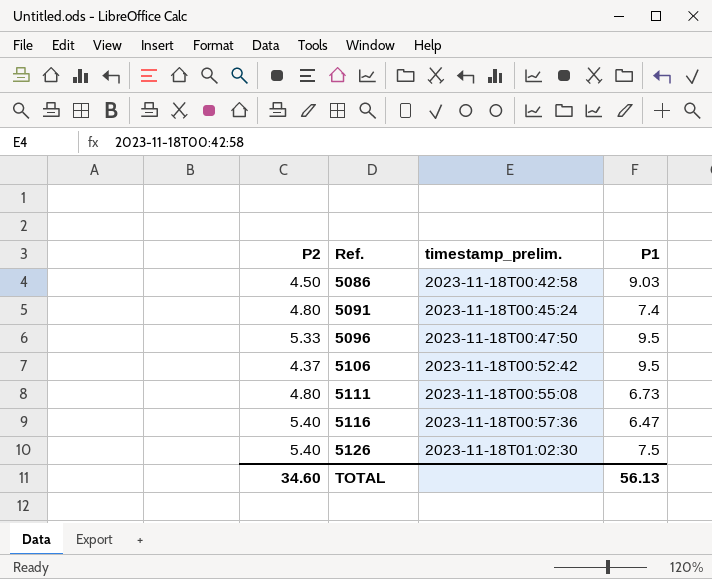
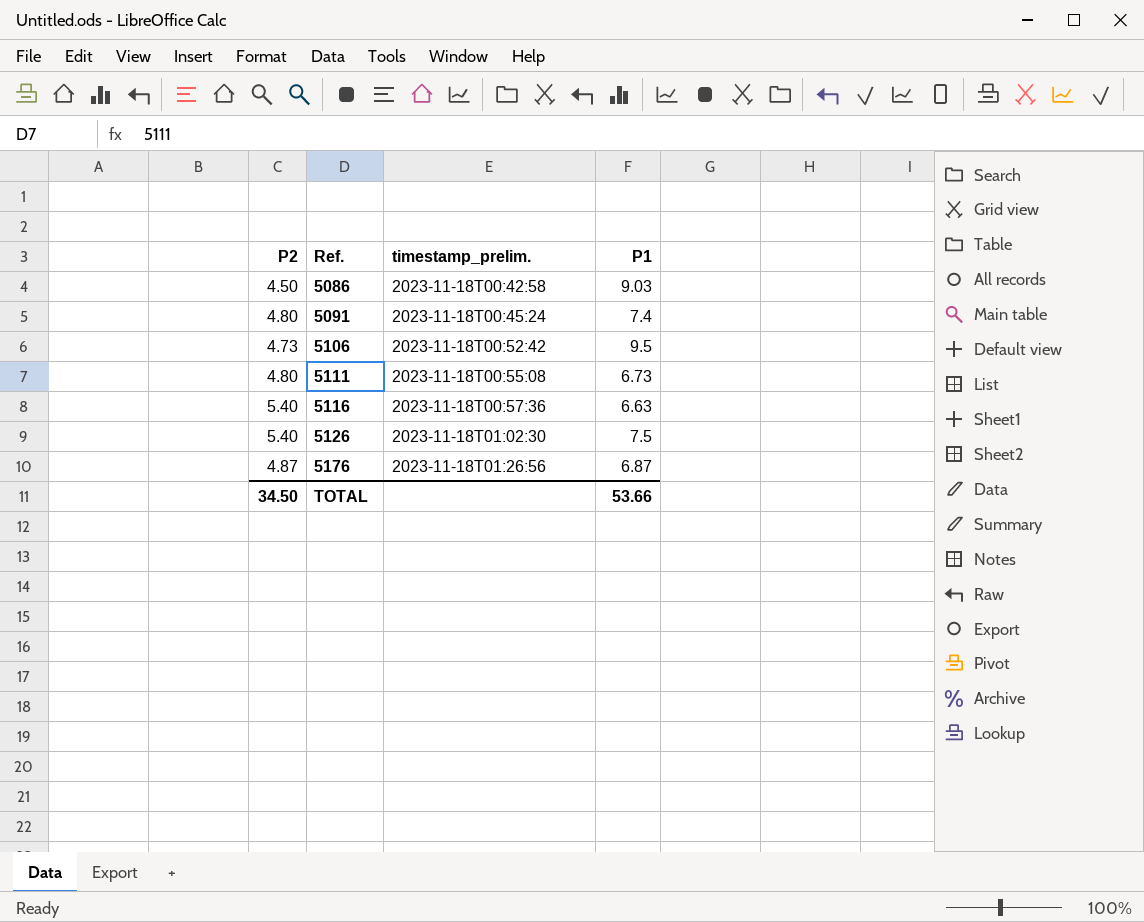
row 5096: 5.33 | 2023-11-18T00:47:50 | 9.5 -> none
5106 | P2: 4.37 -> 4.73
5116 | P1: 6.47 -> 6.63
row 5176: none -> 4.87 | 2023-11-18T01:26:56 | 6.87
TOTAL | P2: 34.60 -> 34.50
TOTAL | P1: 56.13 -> 53.66

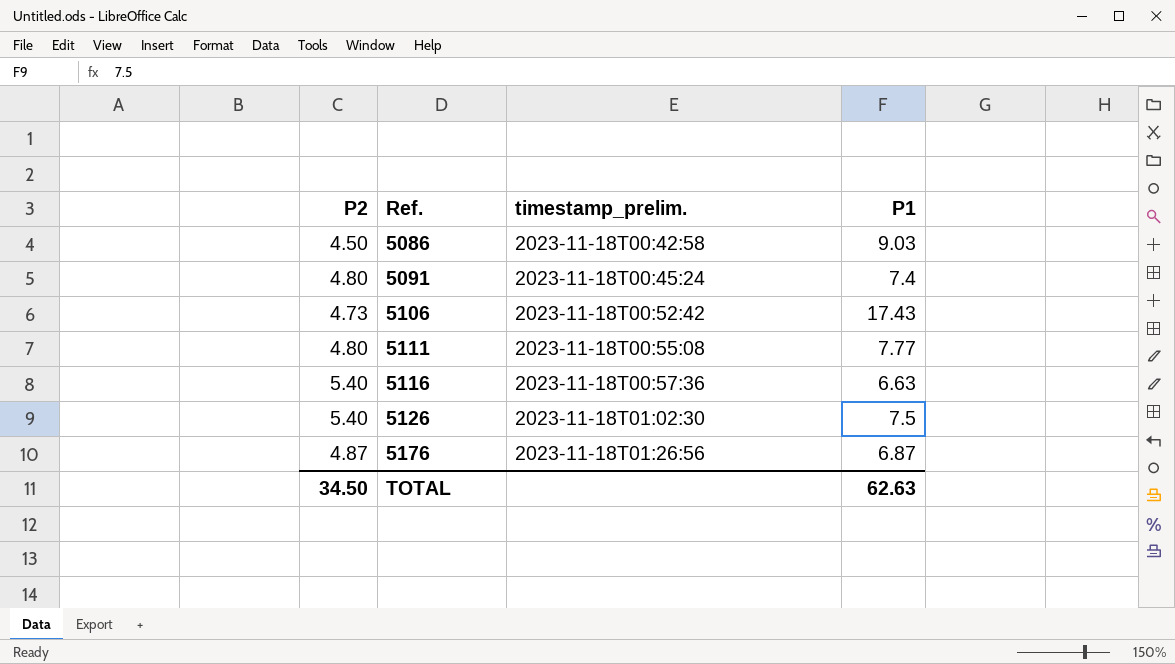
5106 | P1: 9.5 -> 17.43
5111 | P1: 6.73 -> 7.77
TOTAL | P1: 53.66 -> 62.63

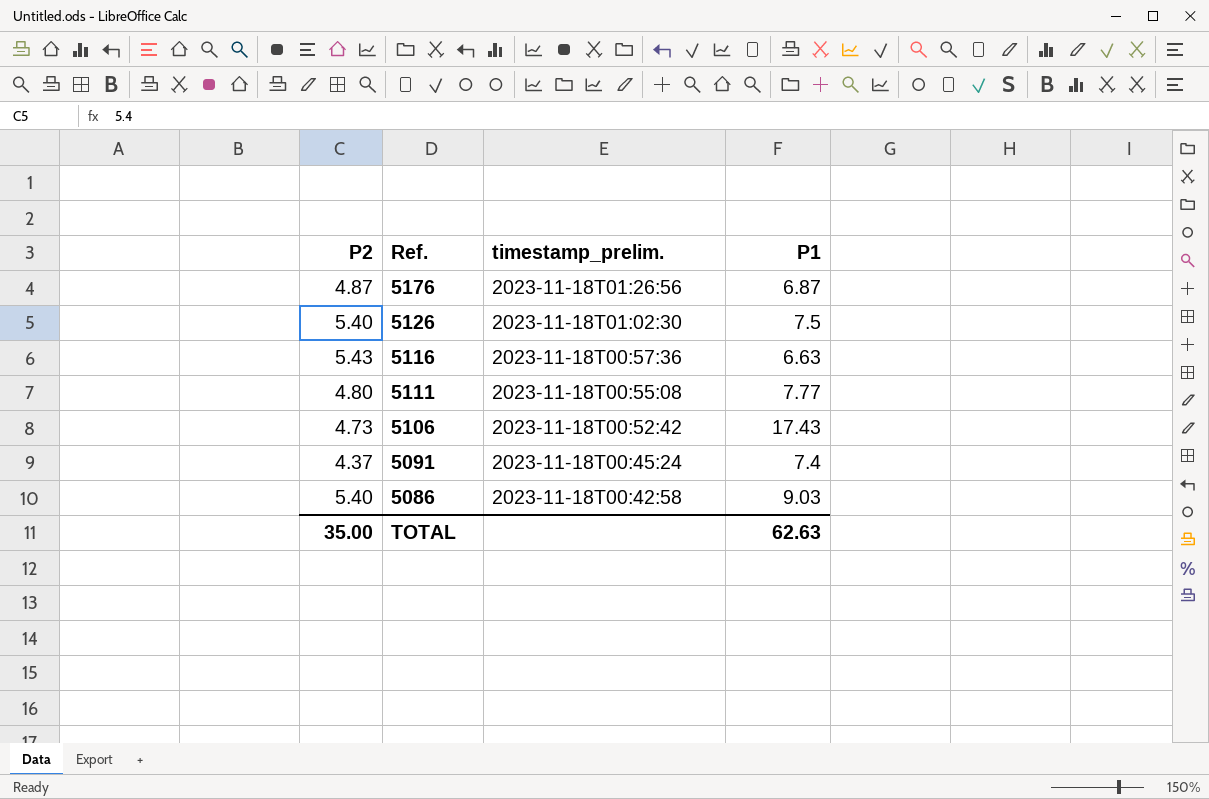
row order: Ref. ascending -> Ref. descending
5116 | P2: 5.40 -> 5.43
5091 | P2: 4.80 -> 4.37
5086 | P2: 4.50 -> 5.40
TOTAL | P2: 34.50 -> 35.00

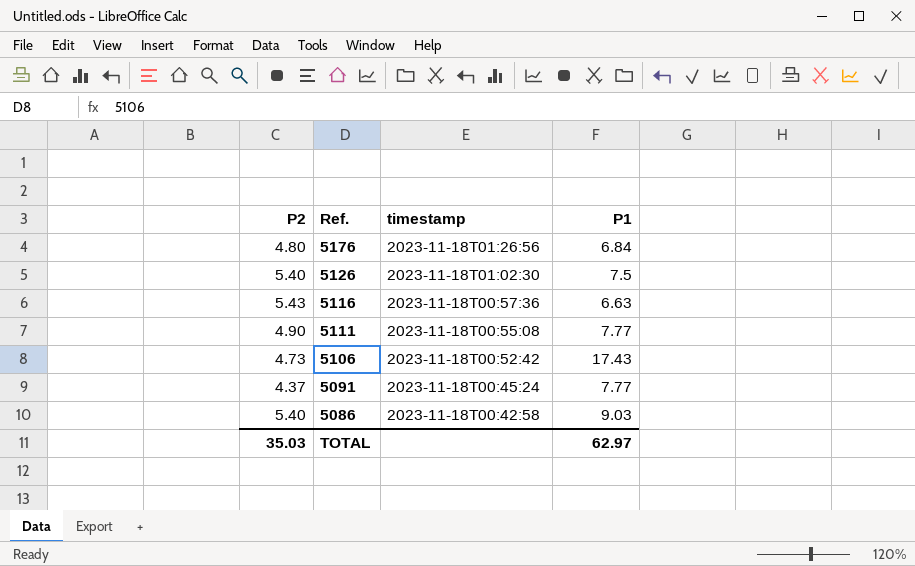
column name: timestamp_prelim. -> timestamp
5176 | P2: 4.87 -> 4.80
5176 | P1: 6.87 -> 6.84
5111 | P2: 4.80 -> 4.90
5091 | P1: 7.4 -> 7.77
TOTAL | P2: 35.00 -> 35.03
TOTAL | P1: 62.63 -> 62.97

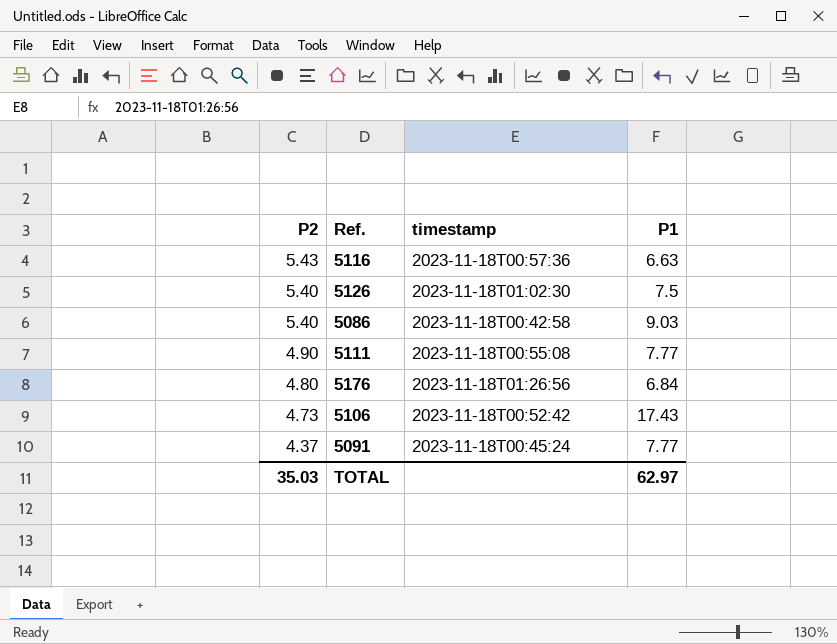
row order: Ref. descending -> P2 descending

